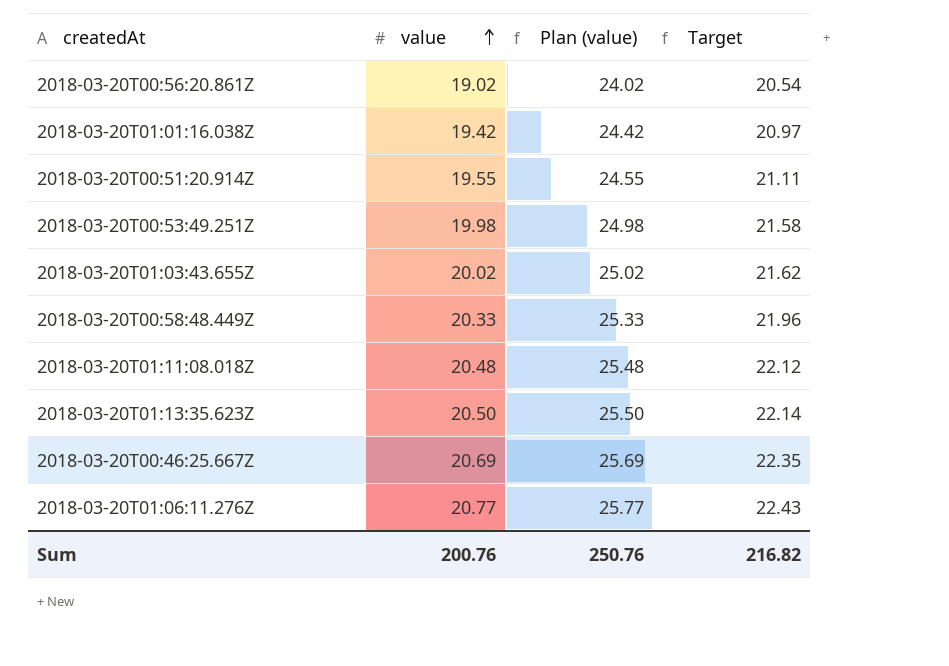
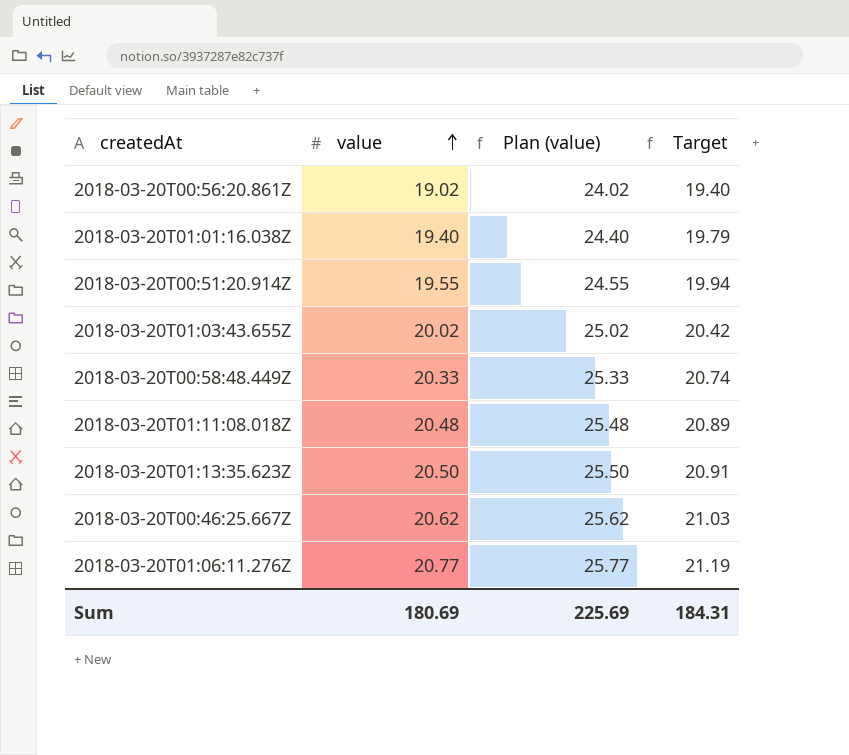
column Target | formula: [value] * 1.08 -> [value] * 1.02
row 2018-03-20T00:53:49.251Z: 19.98 | 24.98 | 21.58 -> none
2018-03-20T01:01:16.038Z | value: 19.42 -> 19.40
2018-03-20T01:01:16.038Z | Plan (value): 24.42 -> 24.40
2018-03-20T00:46:25.667Z | value: 20.69 -> 20.62
2018-03-20T00:46:25.667Z | Plan (value): 25.69 -> 25.62
Sum | value: 200.76 -> 180.69
Sum | Plan (value): 250.76 -> 225.69
Sum | Target: 216.82 -> 184.31

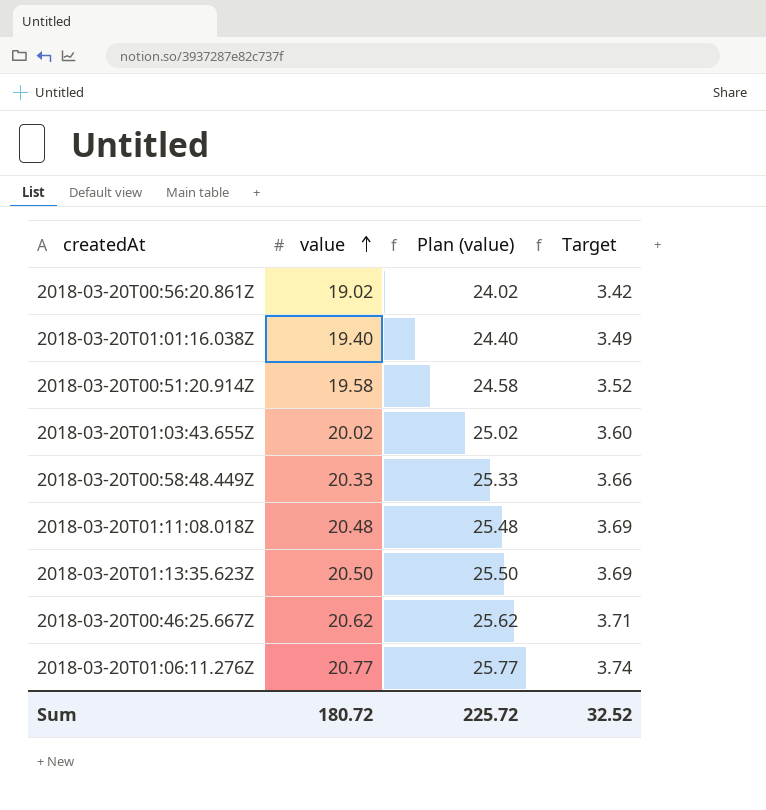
column Target | formula: [value] * 1.02 -> [value] * 0.18
2018-03-20T00:51:20.914Z | value: 19.55 -> 19.58
2018-03-20T00:51:20.914Z | Plan (value): 24.55 -> 24.58
Sum | value: 180.69 -> 180.72
Sum | Plan (value): 225.69 -> 225.72
Sum | Target: 184.31 -> 32.52

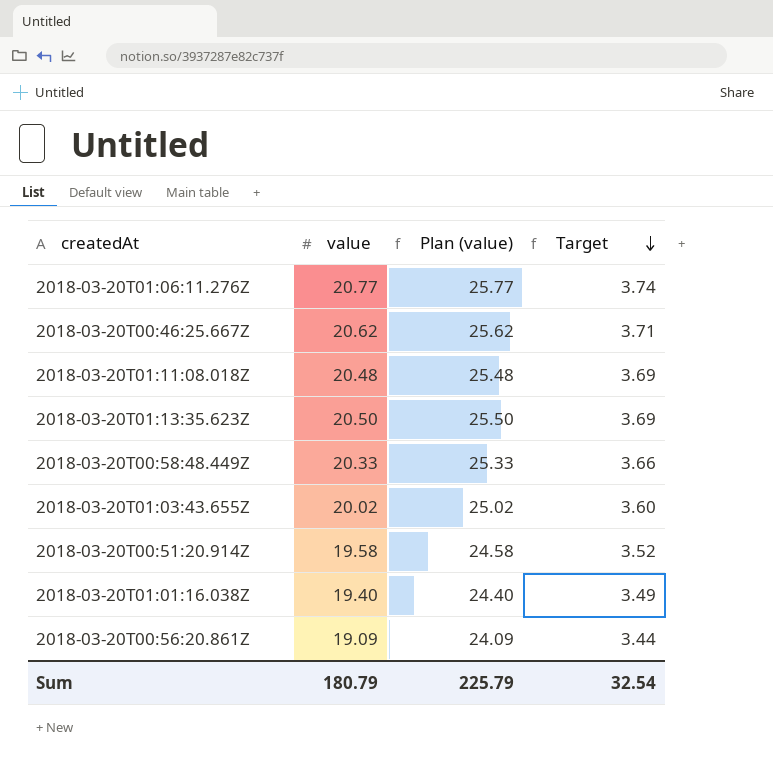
row order: value ascending -> Target descending
2018-03-20T00:56:20.861Z | value: 19.02 -> 19.09
2018-03-20T00:56:20.861Z | Plan (value): 24.02 -> 24.09
2018-03-20T00:56:20.861Z | Target: 3.42 -> 3.44
Sum | value: 180.72 -> 180.79
Sum | Plan (value): 225.72 -> 225.79
Sum | Target: 32.52 -> 32.54

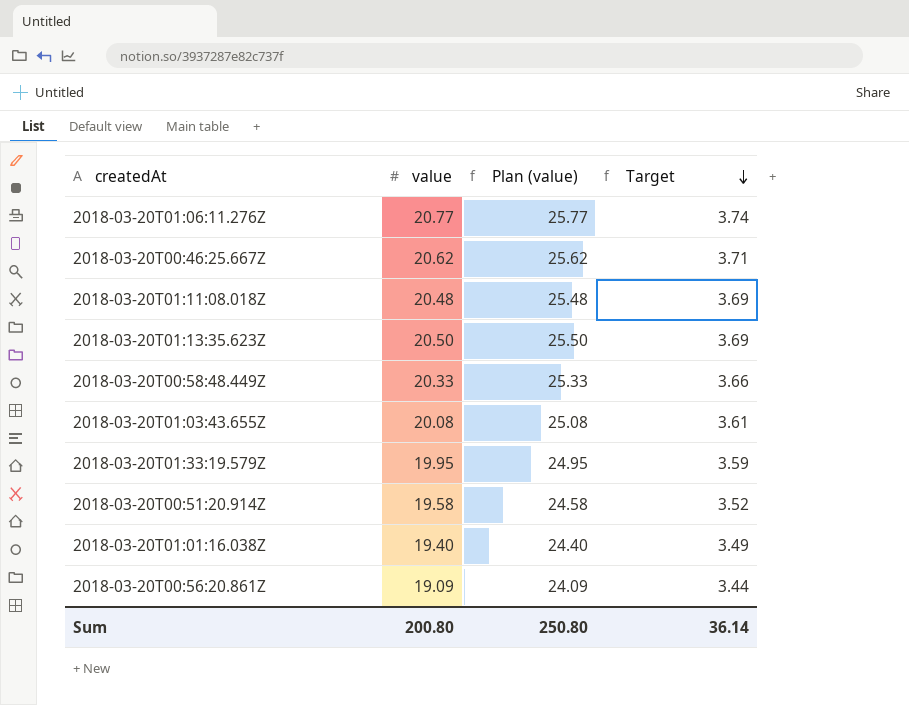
2018-03-20T01:03:43.655Z | value: 20.02 -> 20.08
2018-03-20T01:03:43.655Z | Plan (value): 25.02 -> 25.08
2018-03-20T01:03:43.655Z | Target: 3.60 -> 3.61
row 2018-03-20T01:33:19.579Z: none -> 19.95 | 24.95 | 3.59
Sum | value: 180.79 -> 200.80
Sum | Plan (value): 225.79 -> 250.80
Sum | Target: 32.54 -> 36.14

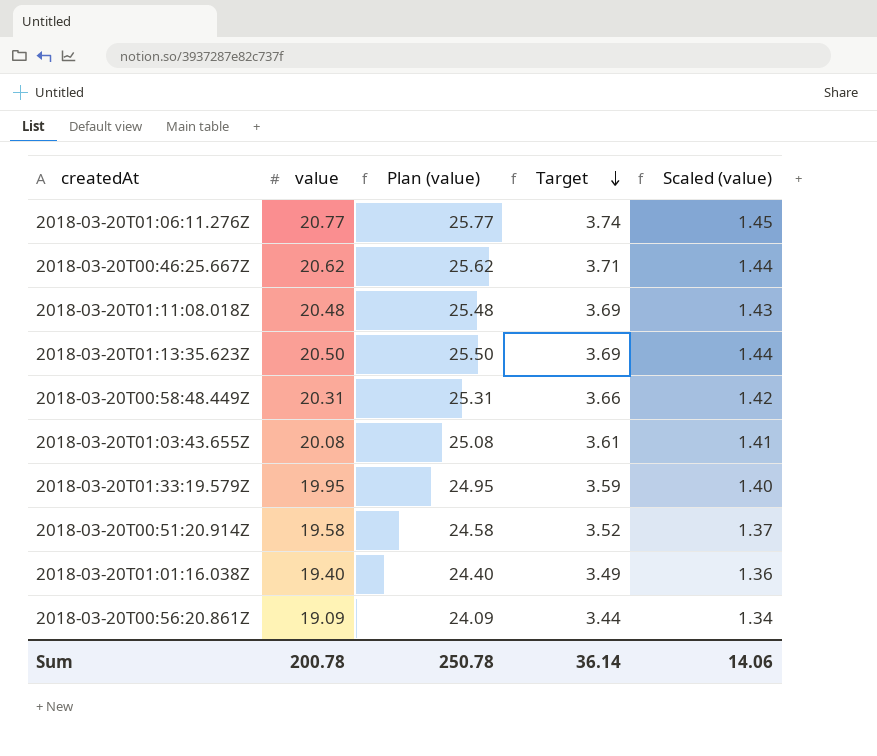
column Scaled (value) | formula: none -> [value] * 0.07
2018-03-20T00:58:48.449Z | value: 20.33 -> 20.31
2018-03-20T00:58:48.449Z | Plan (value): 25.33 -> 25.31
Sum | value: 200.80 -> 200.78
Sum | Plan (value): 250.80 -> 250.78

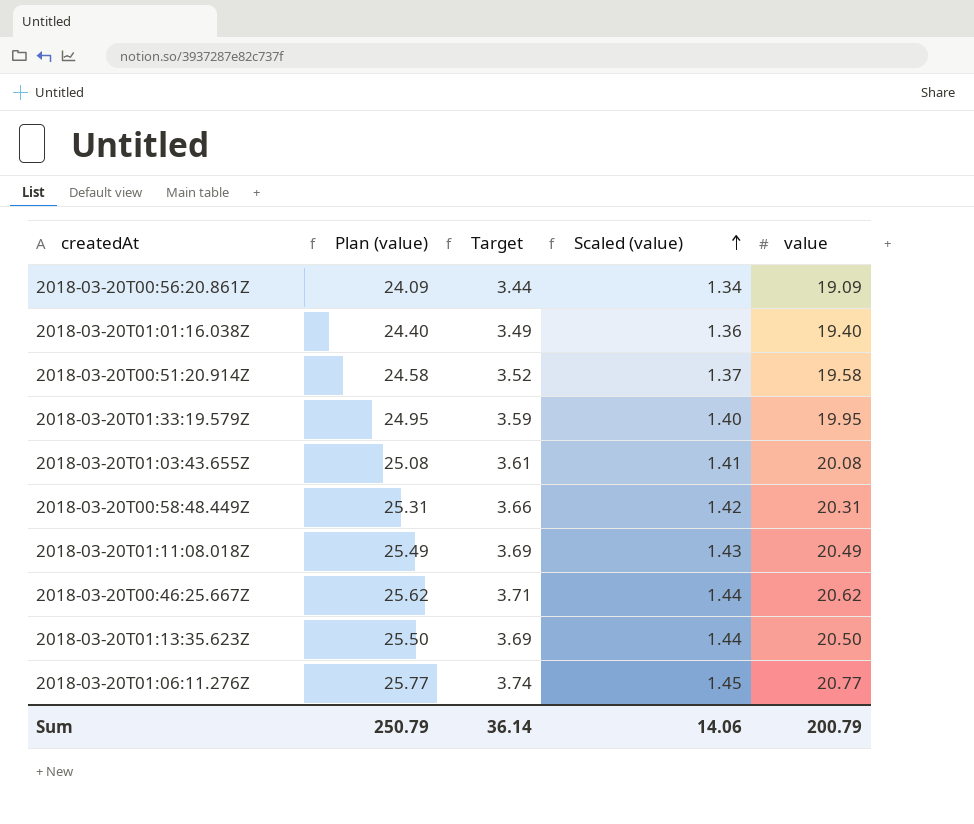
row order: Target descending -> Scaled (value) ascending
column value | position: 2 -> 5
2018-03-20T01:11:08.018Z | Plan (value): 25.48 -> 25.49
2018-03-20T01:11:08.018Z | value: 20.48 -> 20.49
Sum | Plan (value): 250.78 -> 250.79
Sum | value: 200.78 -> 200.79

